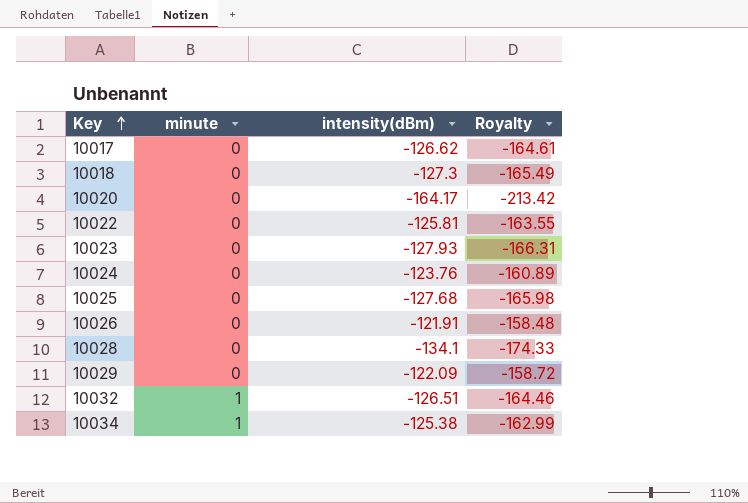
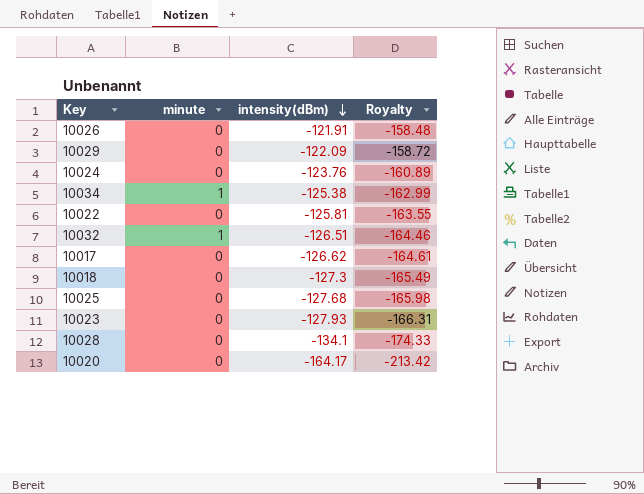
row order: Key ascending -> intensity(dBm) descending

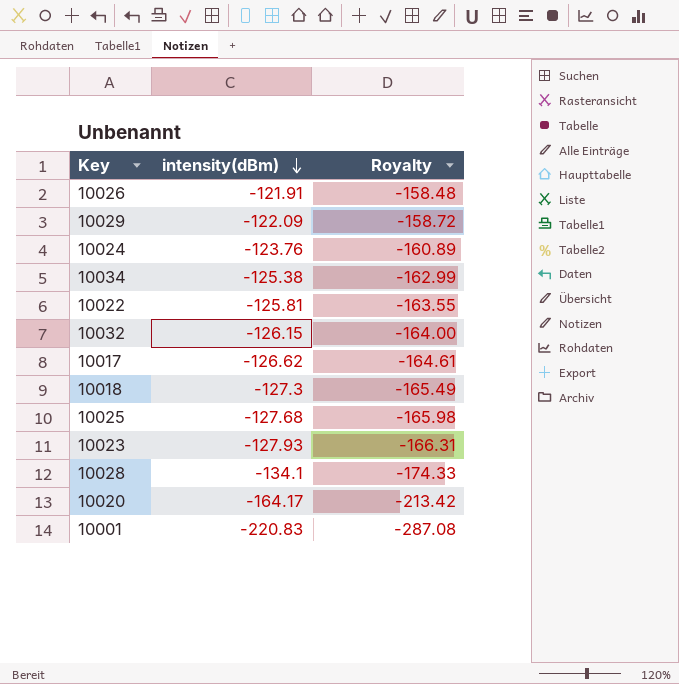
column minute | position: 2 -> none
10032 | intensity(dBm): -126.51 -> -126.15
10032 | Royalty: -164.46 -> -164.00
row 10001: none -> -220.83 | -287.08

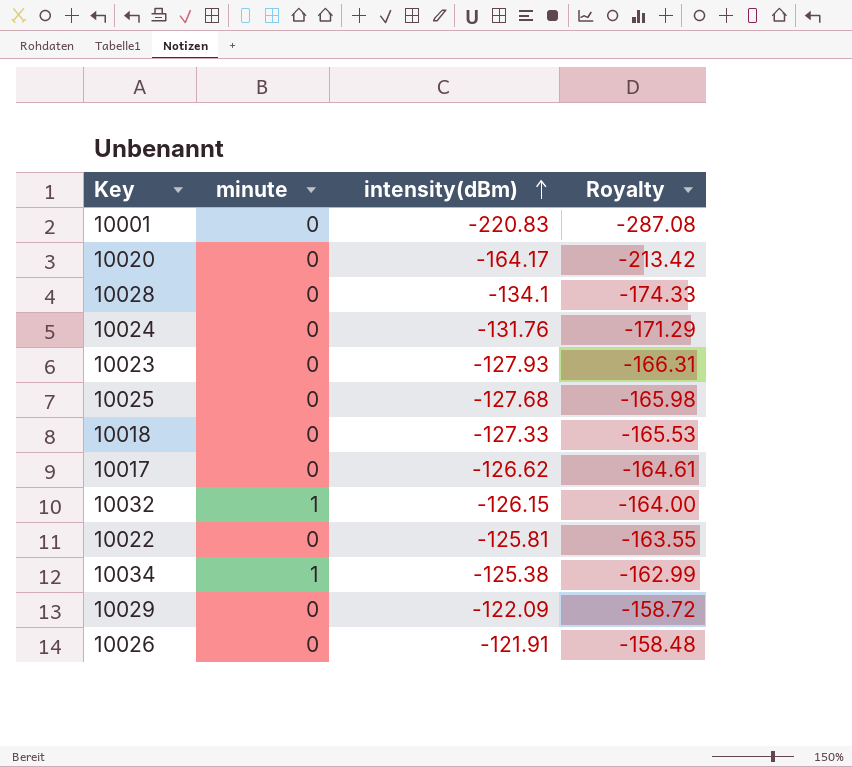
row order: intensity(dBm) descending -> intensity(dBm) ascending
column minute | position: none -> 2
10024 | intensity(dBm): -123.76 -> -131.76
10024 | Royalty: -160.89 -> -171.29
10018 | intensity(dBm): -127.3 -> -127.33
10018 | Royalty: -165.49 -> -165.53

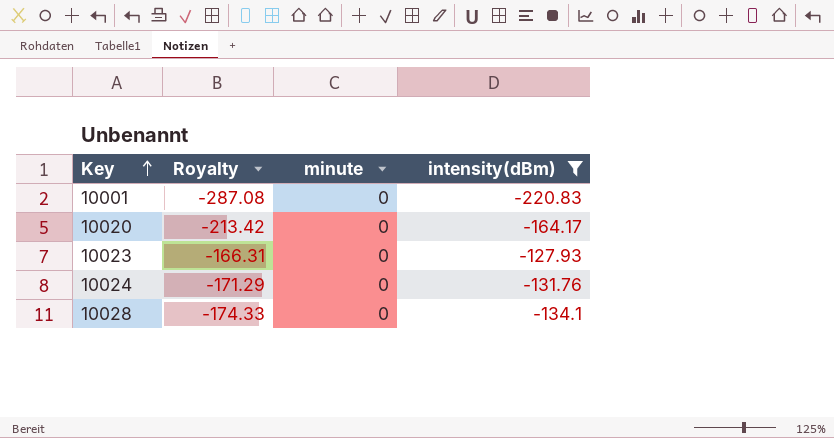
filter: none -> intensity(dBm) <= -127.93
row order: intensity(dBm) ascending -> Key ascending
column Royalty | position: 4 -> 2

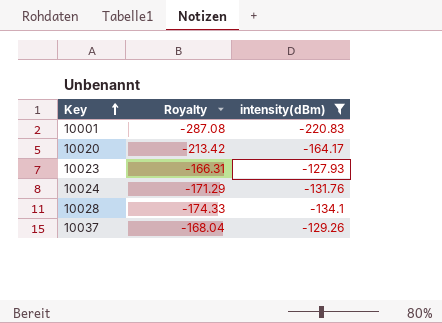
column minute | position: 3 -> none
row 10037: none -> -168.04 | -129.26

